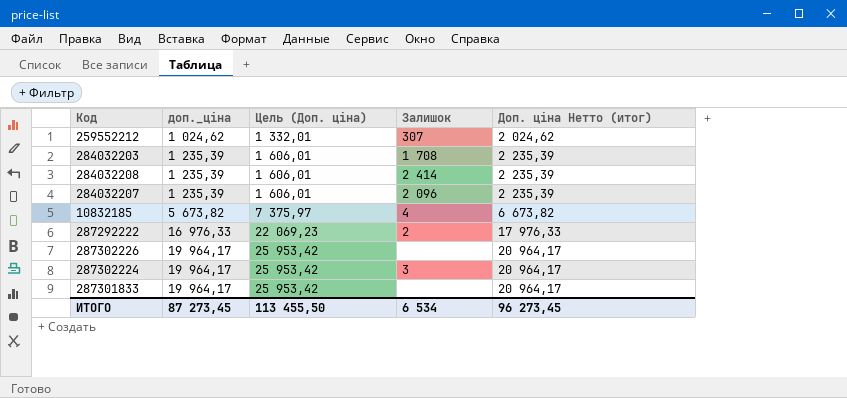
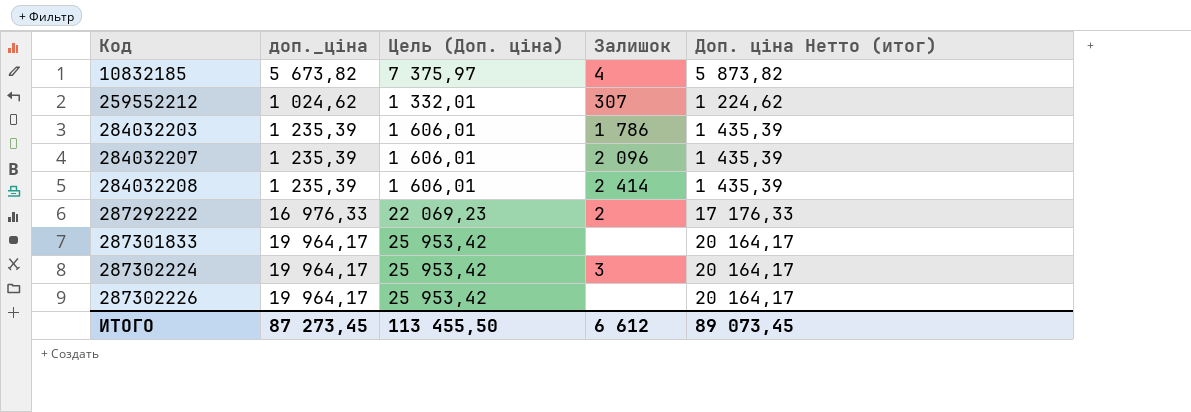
row order: доп._ціна ascending -> Код ascending
column Доп. ціна Нетто (итог) | formula: [доп._ціна] + 1000 -> [доп._ціна] + 200
284032203 | Залишок: 1 708 -> 1 786
ИТОГО | Залишок: 6 534 -> 6 612
ИТОГО | Доп. ціна Нетто (итог): 96 273,45 -> 89 073,45

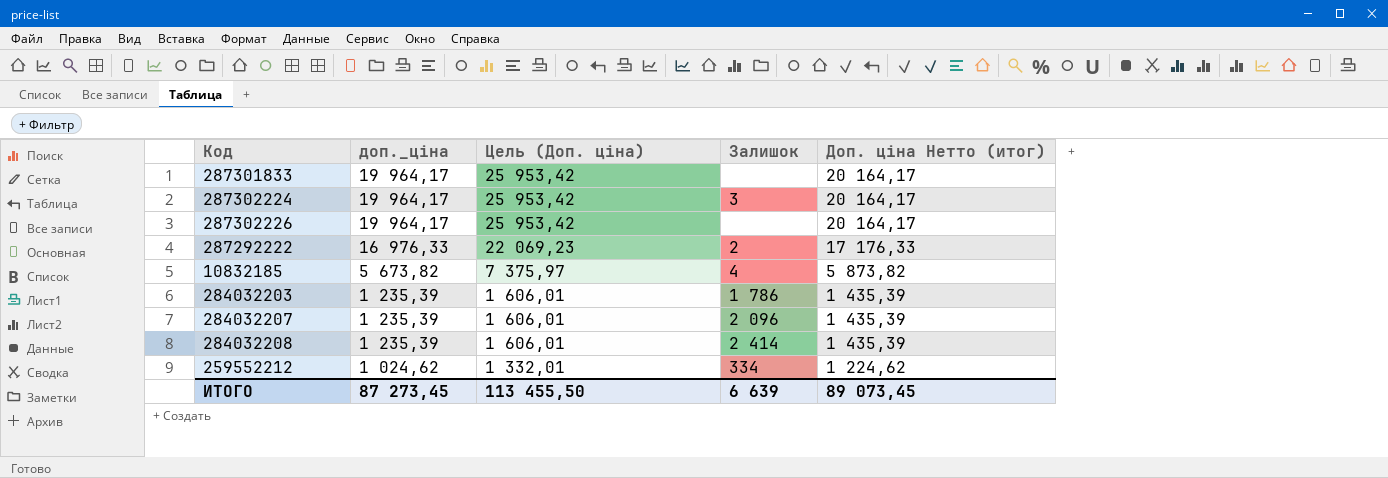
row order: Код ascending -> доп._ціна descending
259552212 | Залишок: 307 -> 334
ИТОГО | Залишок: 6 612 -> 6 639

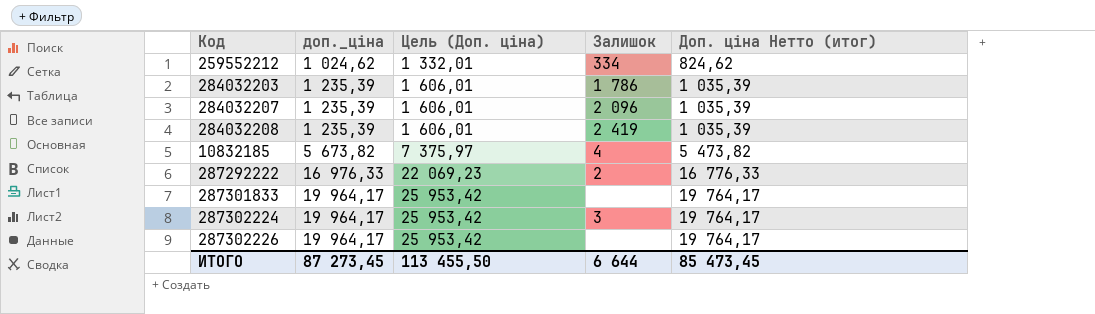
row order: доп._ціна descending -> доп._ціна ascending
column Доп. ціна Нетто (итог) | formula: [доп._ціна] + 200 -> [доп._ціна] - 200
284032208 | Залишок: 2 414 -> 2 419
ИТОГО | Залишок: 6 639 -> 6 644
ИТОГО | Доп. ціна Нетто (итог): 89 073,45 -> 85 473,45

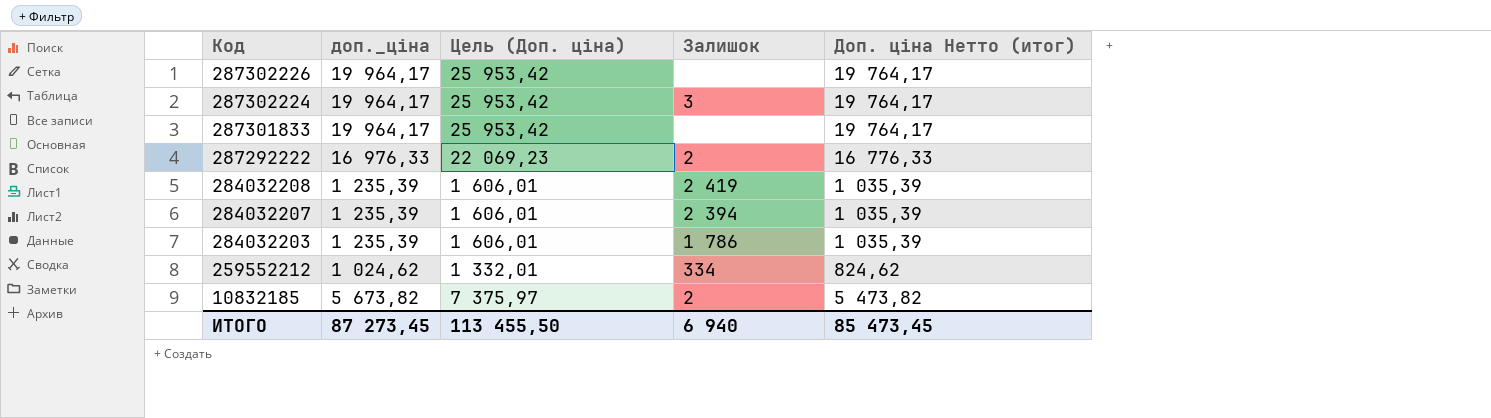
row order: доп._ціна ascending -> Код descending
284032207 | Залишок: 2 096 -> 2 394
10832185 | Залишок: 4 -> 2
ИТОГО | Залишок: 6 644 -> 6 940

